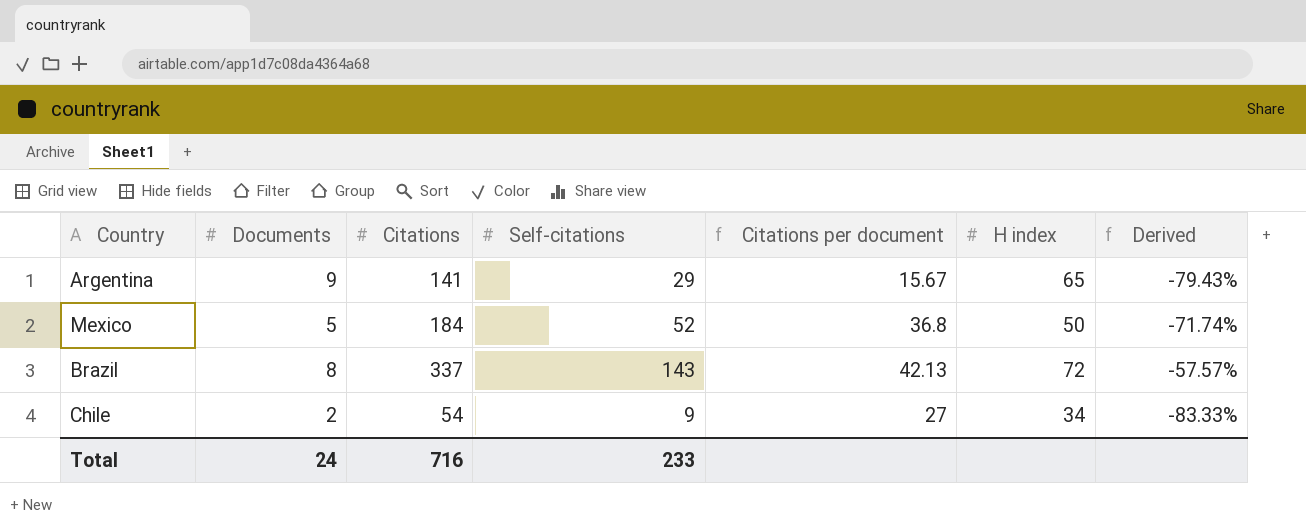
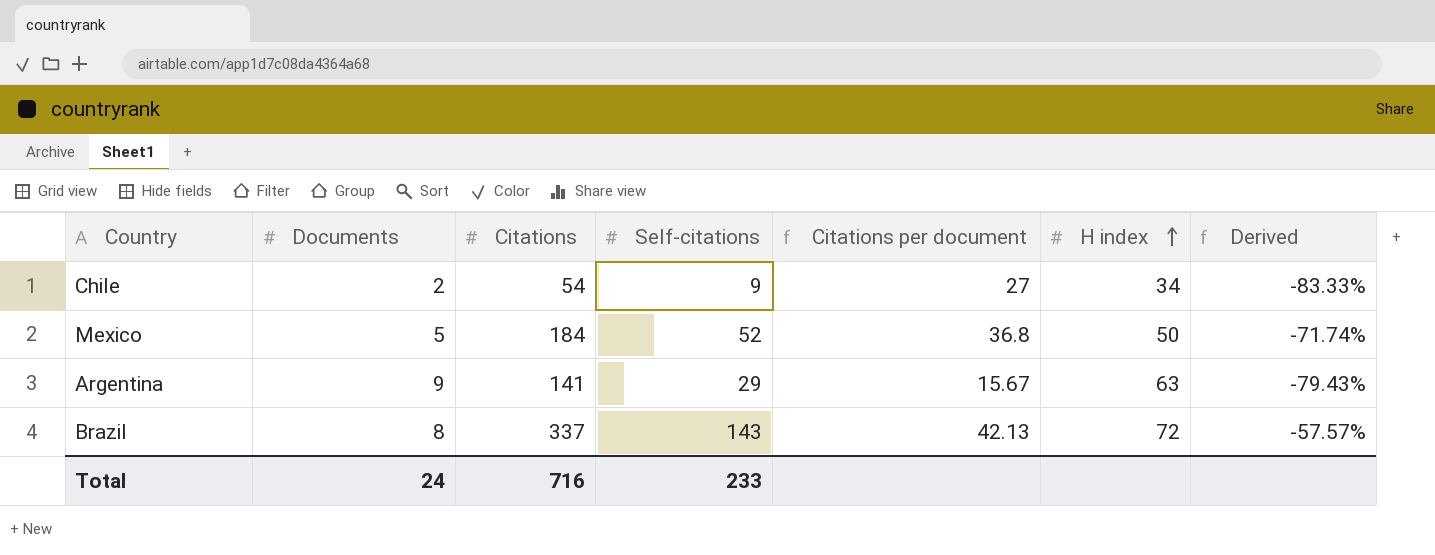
row order: none -> H index ascending
Argentina | H index: 65 -> 63

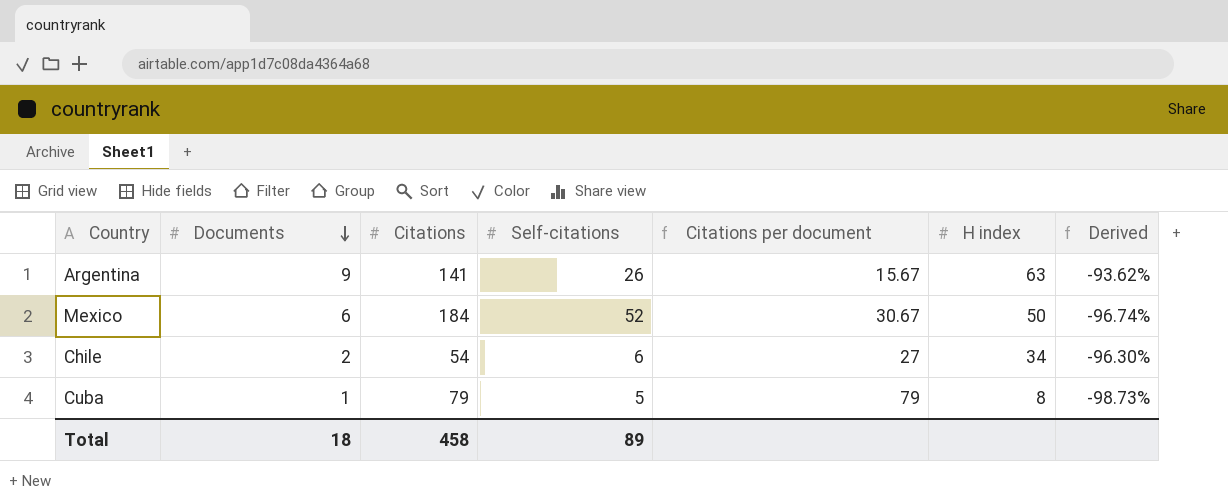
row order: H index ascending -> Documents descending
column Derived | formula: ([Self-citations] - [Citations]) / [Citations] -> ([Documents] - [Citations]) / [Citations]
row Brazil: 8 | 337 | 143 | 42.13 | 72 | -57.57% -> none
Argentina | Self-citations: 29 -> 26
Mexico | Documents: 5 -> 6
Mexico | Citations per document: 36.8 -> 30.67
Chile | Self-citations: 9 -> 6
row Cuba: none -> 1 | 79 | 5 | 79 | 8 | -98.73%
Total | Documents: 24 -> 18
Total | Citations: 716 -> 458
Total | Self-citations: 233 -> 89

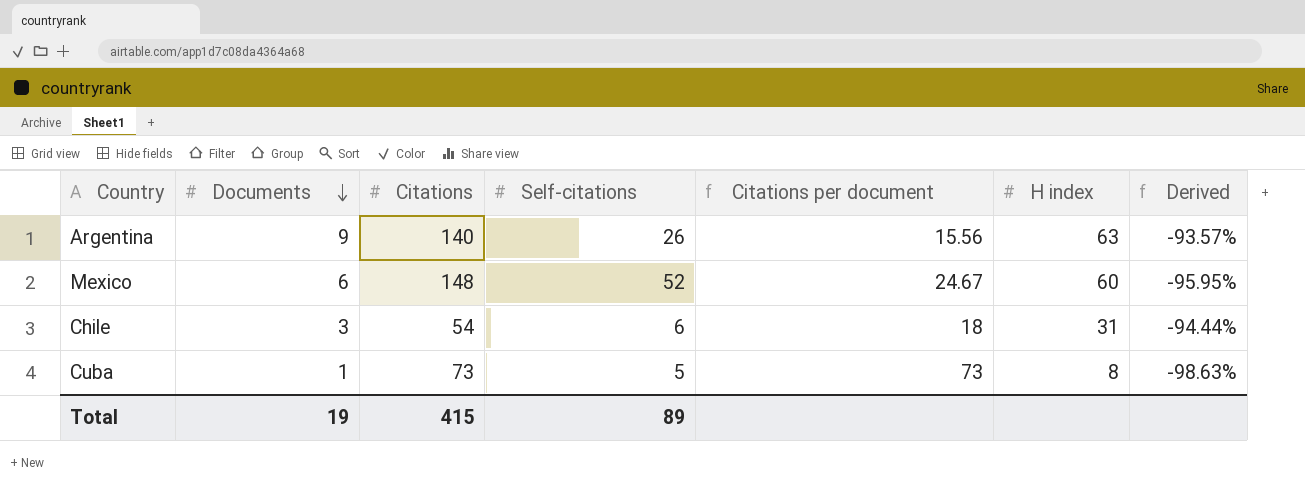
Argentina | Citations: 141 -> 140
Argentina | Citations per document: 15.67 -> 15.56
Argentina | Derived: -93.62% -> -93.57%
Mexico | Citations: 184 -> 148
Mexico | Citations per document: 30.67 -> 24.67
Mexico | H index: 50 -> 60
Mexico | Derived: -96.74% -> -95.95%
Chile | Documents: 2 -> 3
Chile | Citations per document: 27 -> 18
Chile | H index: 34 -> 31
Chile | Derived: -96.30% -> -94.44%
Cuba | Citations: 79 -> 73
Cuba | Citations per document: 79 -> 73
Cuba | Derived: -98.73% -> -98.63%
Total | Documents: 18 -> 19
Total | Citations: 458 -> 415

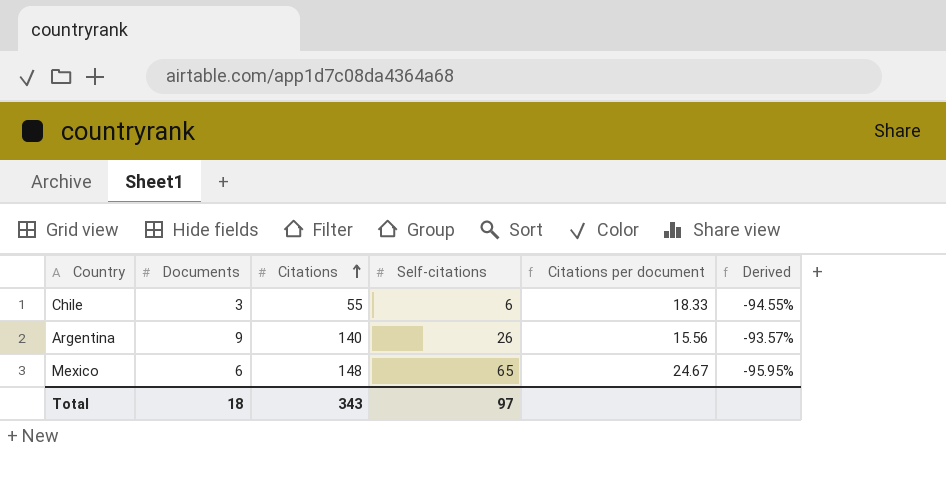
row order: Documents descending -> Citations ascending
column H index | position: 6 -> none
row Cuba: 1 | 73 | 5 | 73 | 8 | -98.63% -> none
Chile | Citations: 54 -> 55
Chile | Citations per document: 18 -> 18.33
Chile | Derived: -94.44% -> -94.55%
Mexico | Self-citations: 52 -> 65
Total | Documents: 19 -> 18
Total | Citations: 415 -> 343
Total | Self-citations: 89 -> 97

